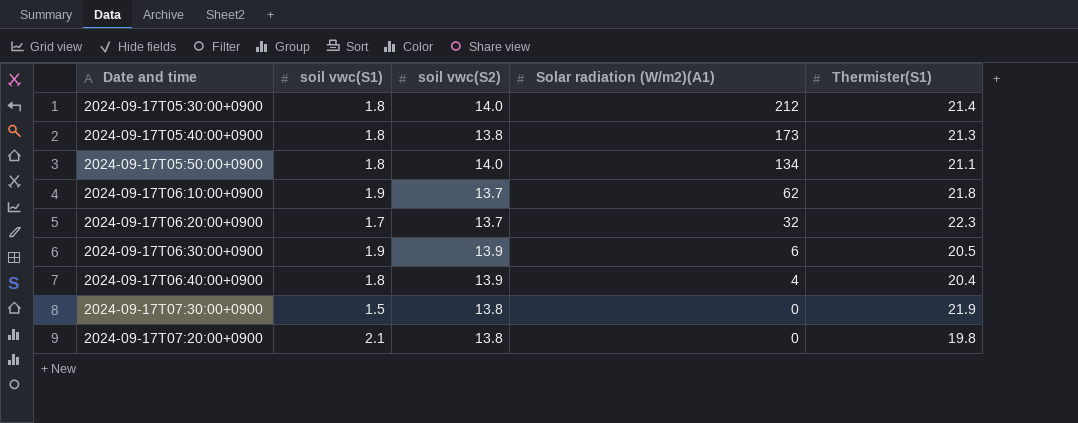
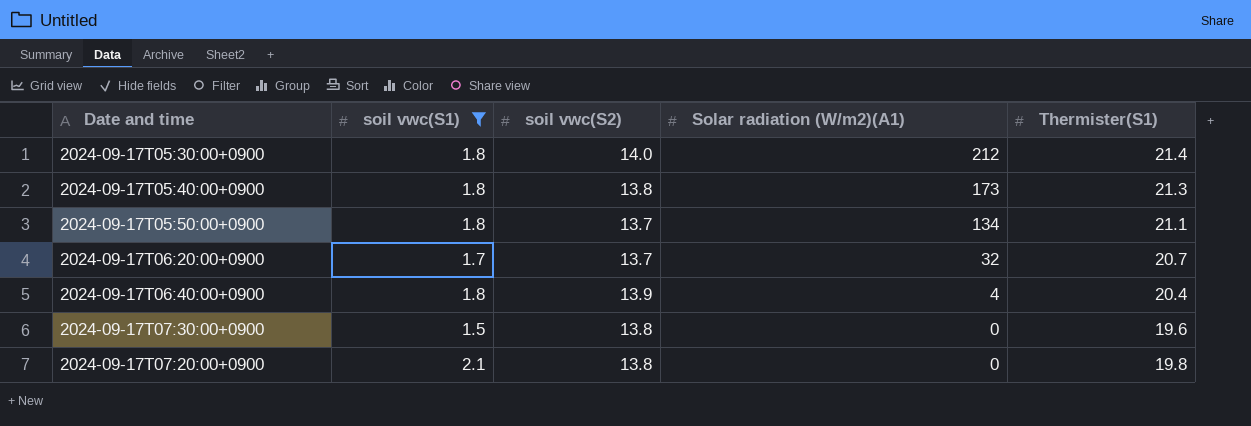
filter: none -> soil vwc(S1) != 1.9
2024-09-17T05:50:00+0900 | soil vwc(S2): 14.0 -> 13.7
2024-09-17T06:20:00+0900 | Thermister(S1): 22.3 -> 20.7
2024-09-17T07:30:00+0900 | Thermister(S1): 21.9 -> 19.6

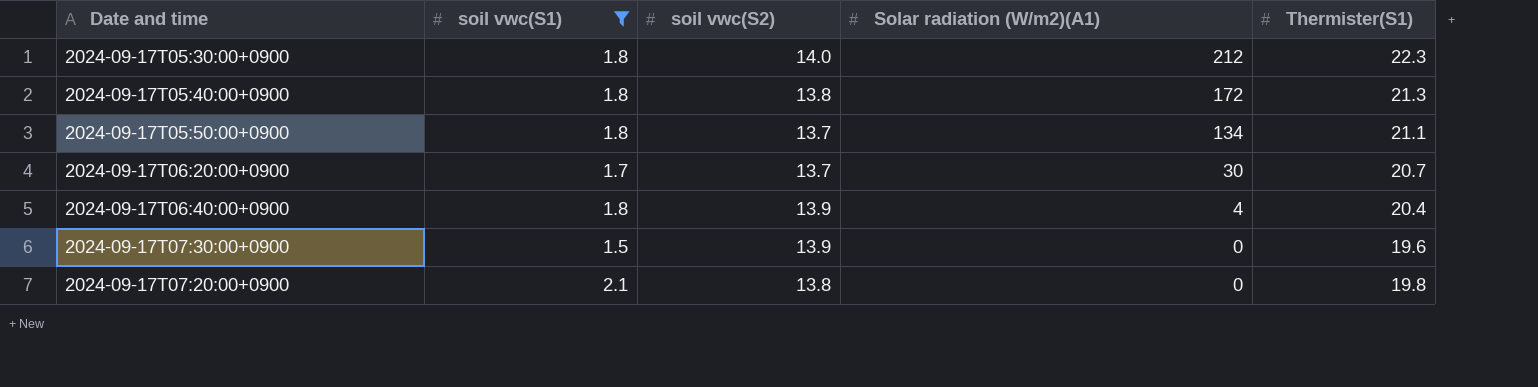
2024-09-17T05:30:00+0900 | Thermister(S1): 21.4 -> 22.3
2024-09-17T05:40:00+0900 | Solar radiation (W/m2)(A1): 173 -> 172
2024-09-17T06:20:00+0900 | Solar radiation (W/m2)(A1): 32 -> 30
2024-09-17T07:30:00+0900 | soil vwc(S2): 13.8 -> 13.9

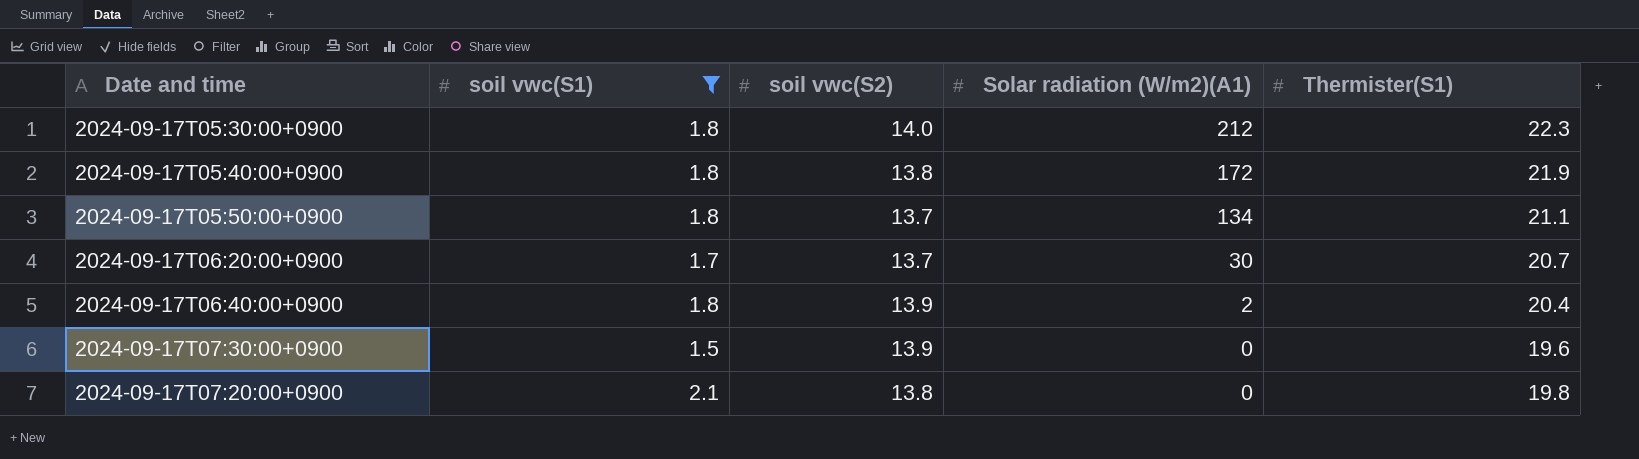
2024-09-17T05:40:00+0900 | Thermister(S1): 21.3 -> 21.9
2024-09-17T06:40:00+0900 | Solar radiation (W/m2)(A1): 4 -> 2

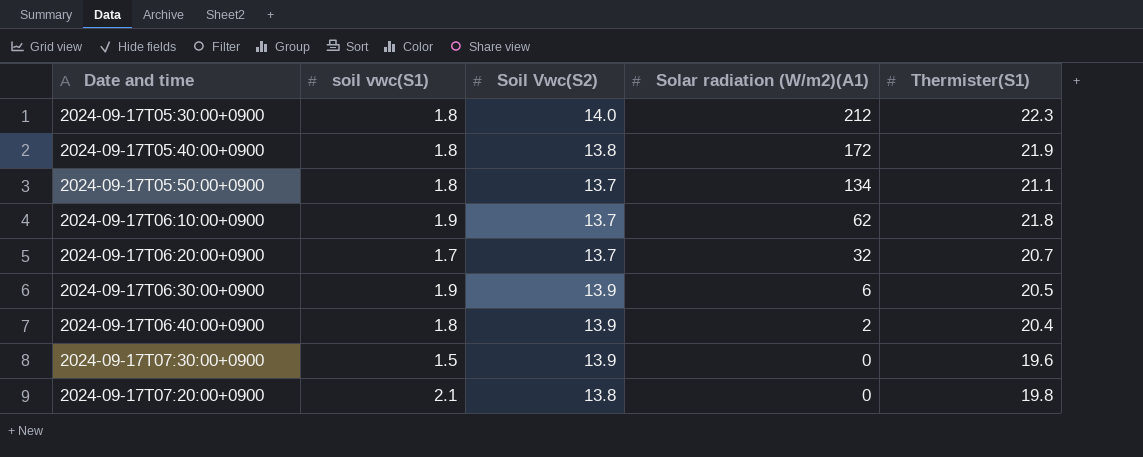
filter: soil vwc(S1) != 1.9 -> none
column name: soil vwc(S2) -> Soil Vwc(S2)
2024-09-17T06:20:00+0900 | Solar radiation (W/m2)(A1): 30 -> 32

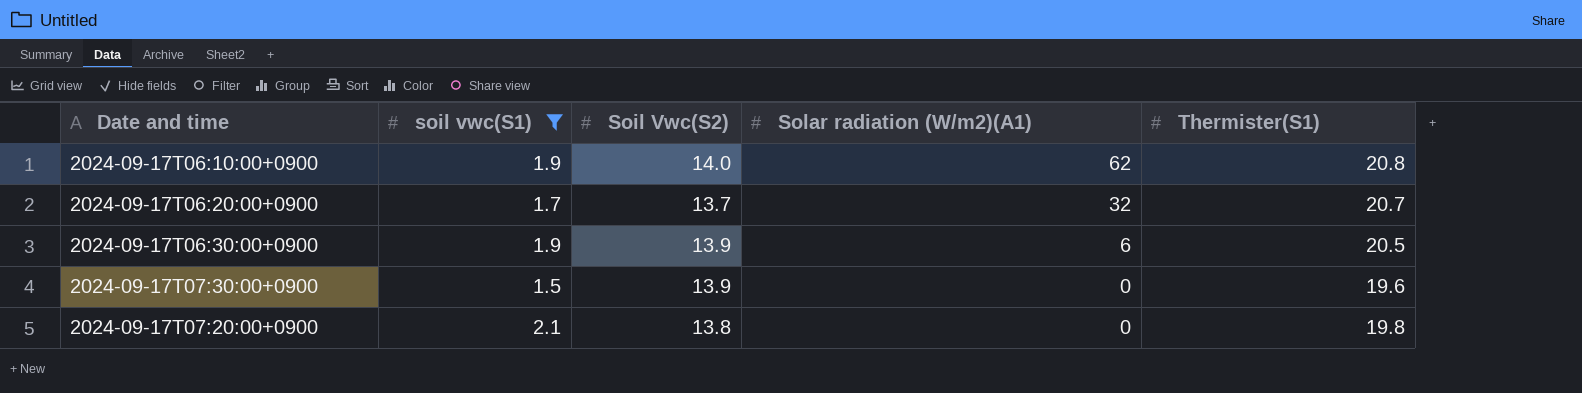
filter: none -> soil vwc(S1) != 1.8
2024-09-17T06:10:00+0900 | Soil Vwc(S2): 13.7 -> 14.0
2024-09-17T06:10:00+0900 | Thermister(S1): 21.8 -> 20.8

